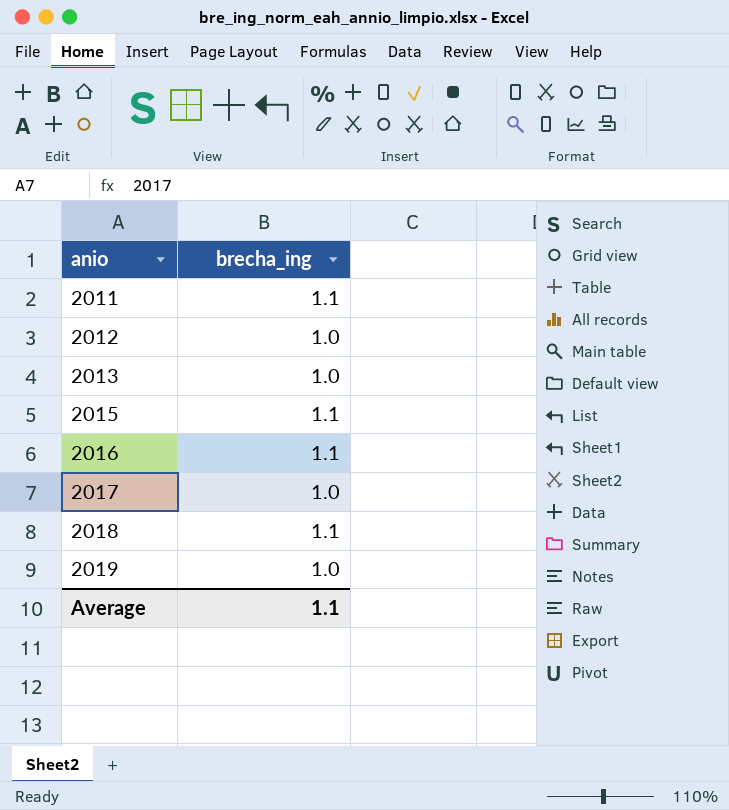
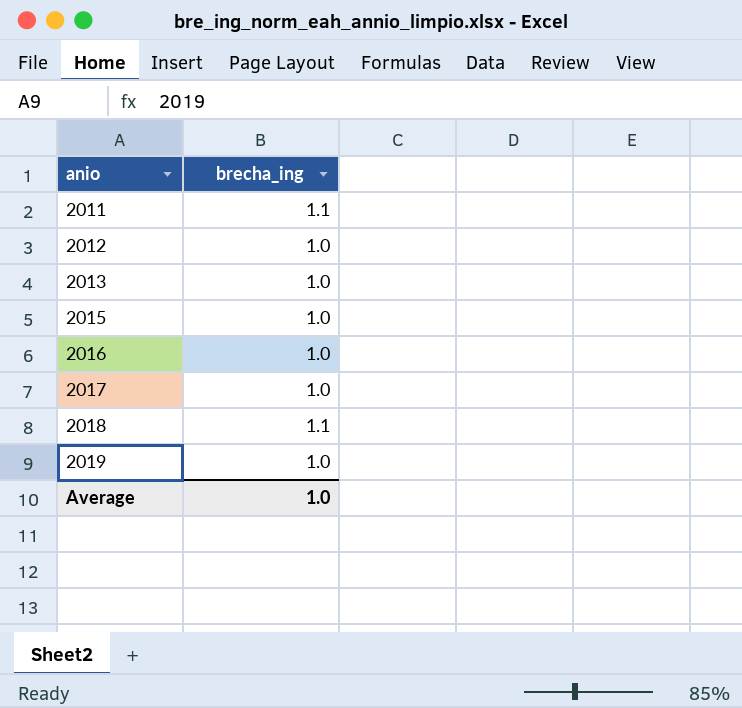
2015 | brecha_ing: 1.1 -> 1.0
2016 | brecha_ing: 1.1 -> 1.0
Average | brecha_ing: 1.1 -> 1.0

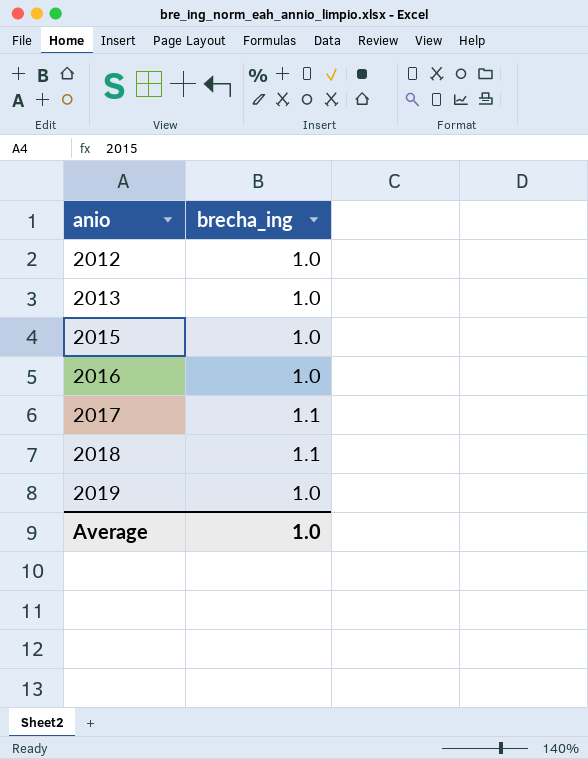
row 2011: 1.1 -> none
2017 | brecha_ing: 1.0 -> 1.1

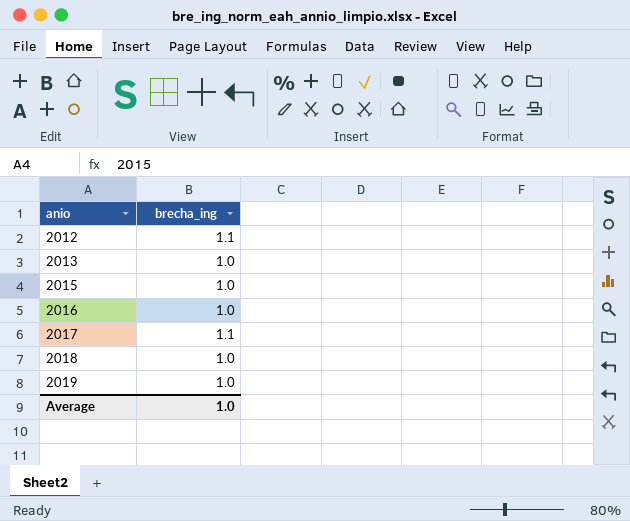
2012 | brecha_ing: 1.0 -> 1.1
2018 | brecha_ing: 1.1 -> 1.0

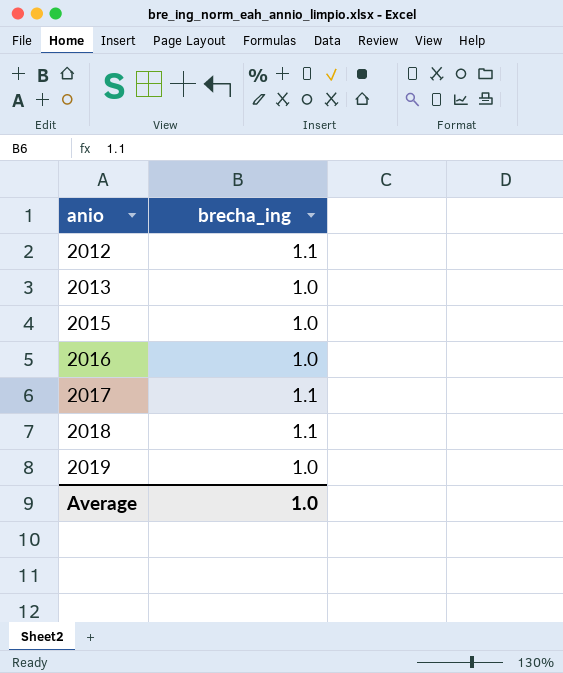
2018 | brecha_ing: 1.0 -> 1.1

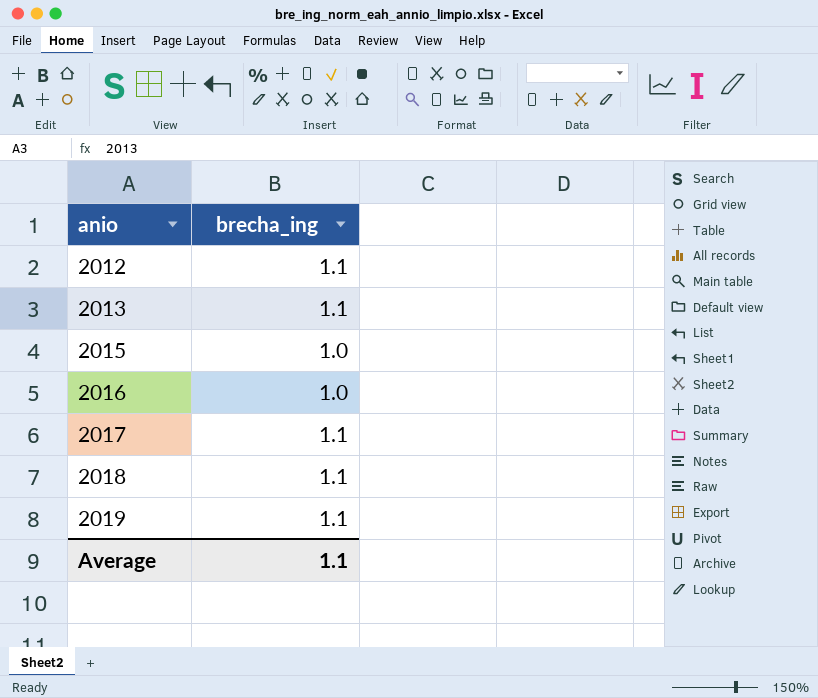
2013 | brecha_ing: 1.0 -> 1.1
2019 | brecha_ing: 1.0 -> 1.1
Average | brecha_ing: 1.0 -> 1.1

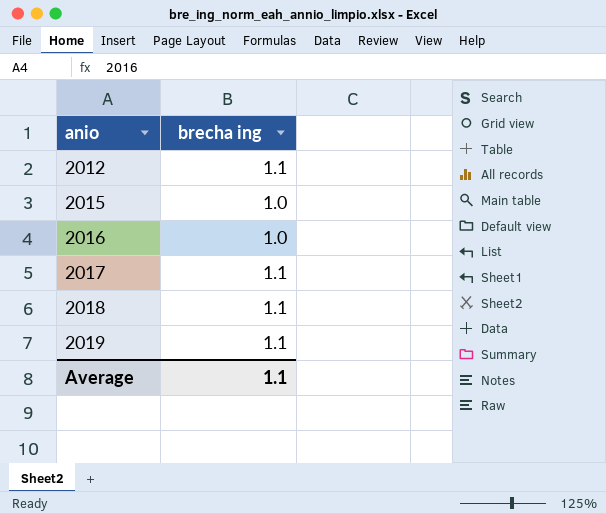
column name: brecha_ing -> brecha ing
row 2013: 1.1 -> none

